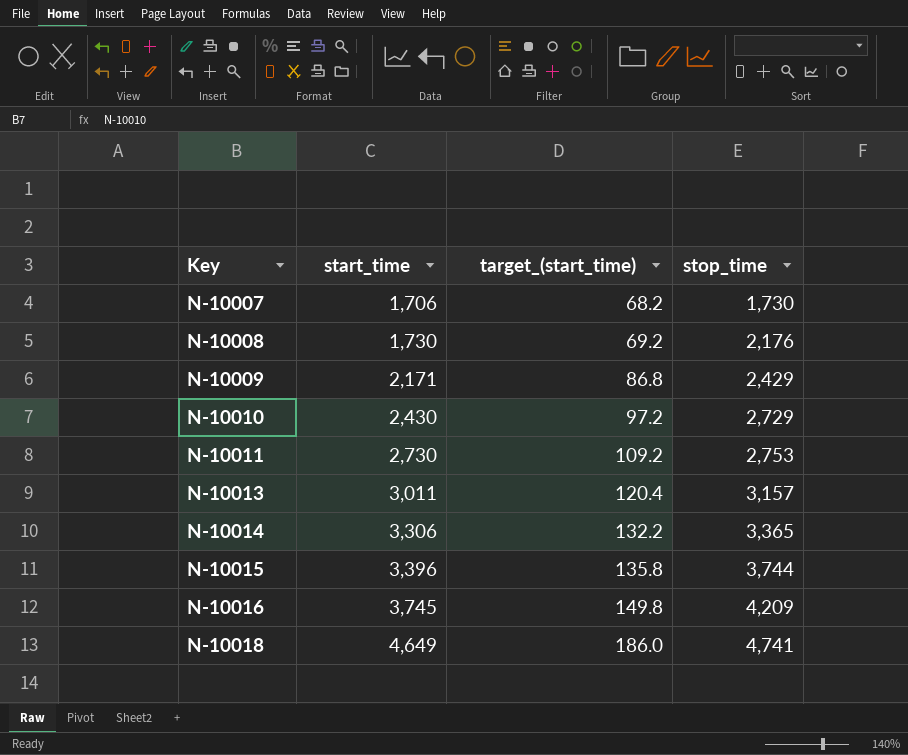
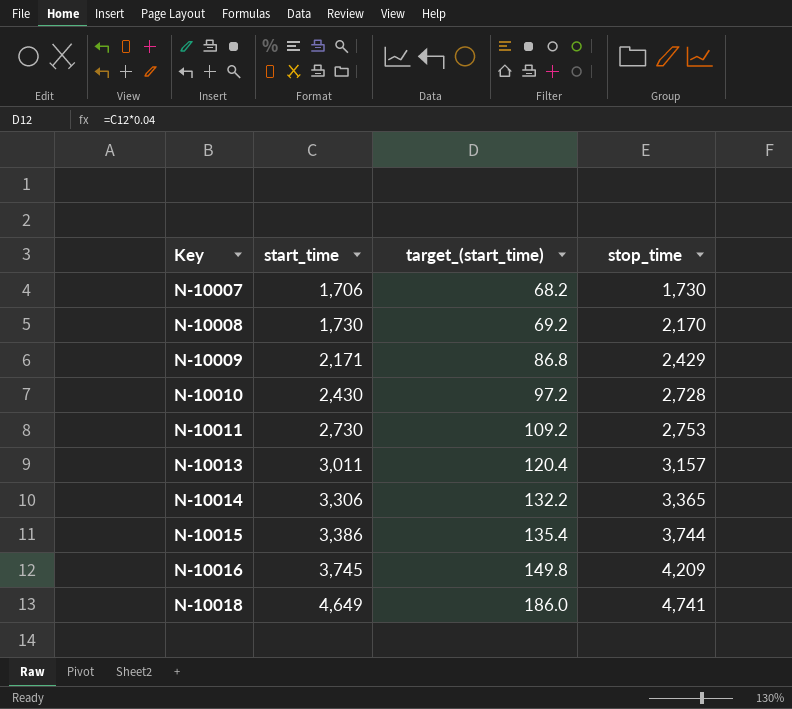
N-10008 | stop_time: 2,176 -> 2,170
N-10010 | stop_time: 2,729 -> 2,728
N-10015 | start_time: 3,396 -> 3,386
N-10015 | target_(start_time): 135.8 -> 135.4

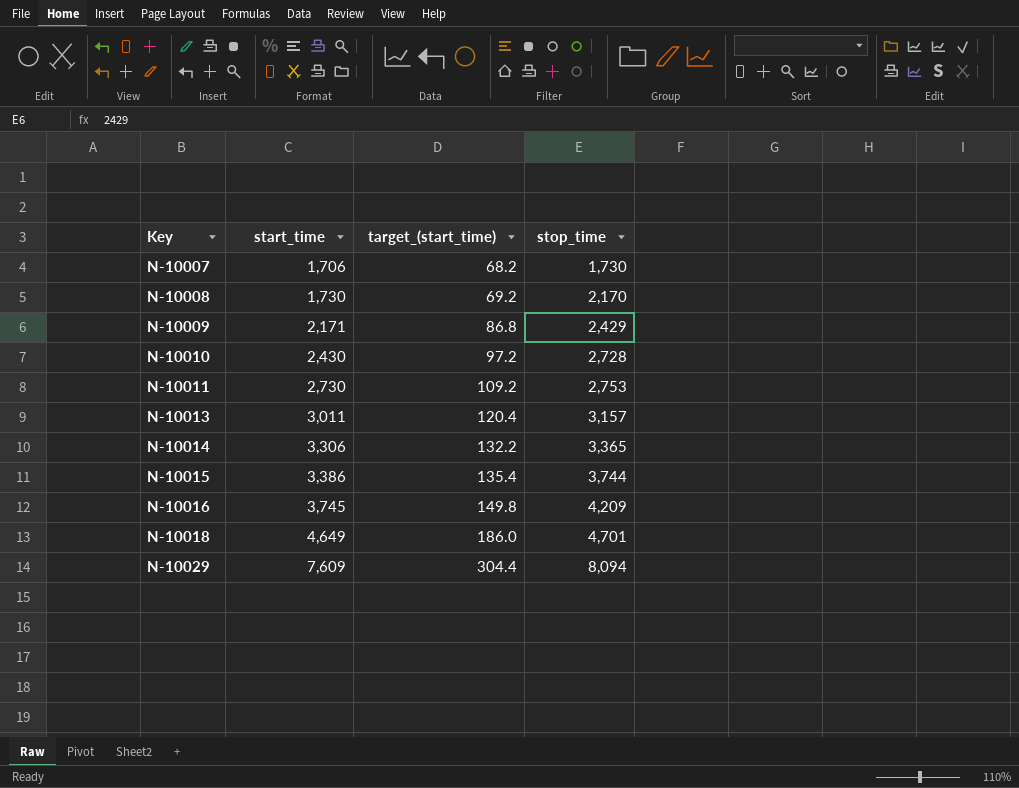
N-10018 | stop_time: 4,741 -> 4,701
row N-10029: none -> 7,609 | 304.4 | 8,094

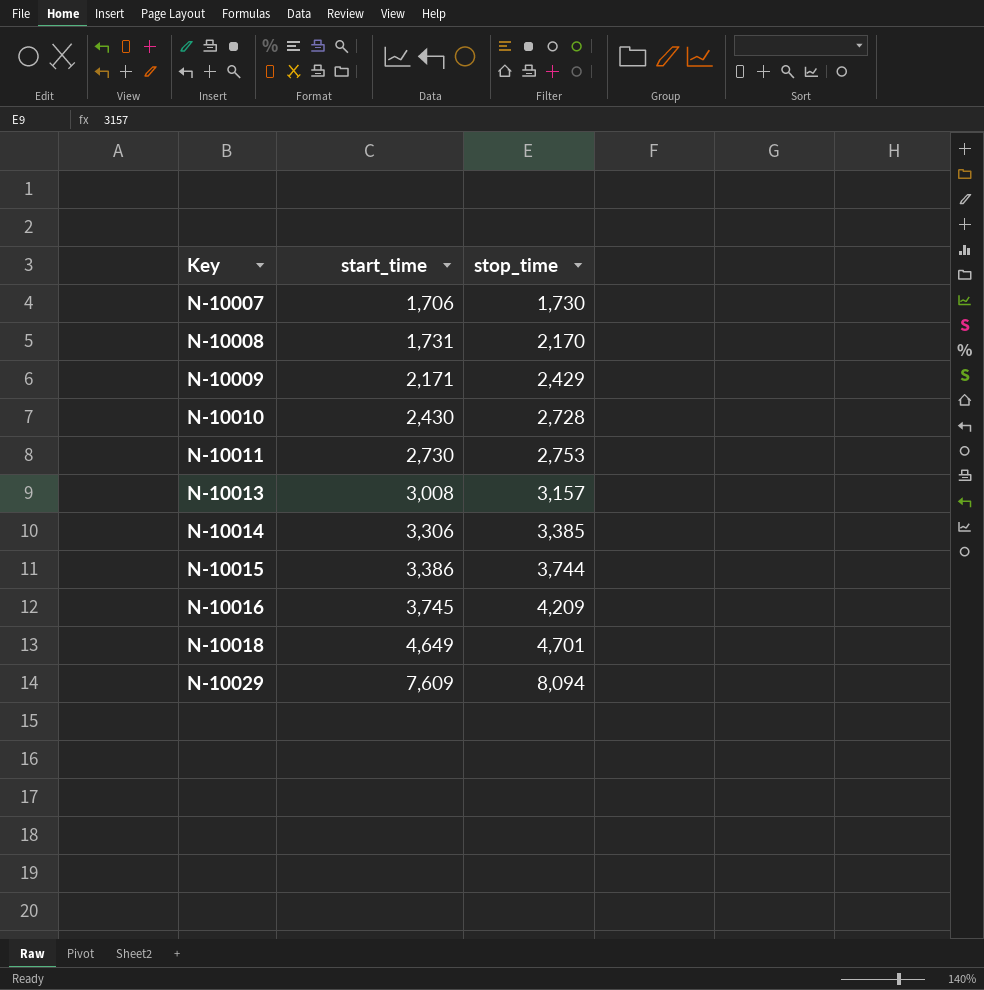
column target_(start_time) | formula: [start_time] * 0.04 -> none
N-10008 | start_time: 1,730 -> 1,731
N-10013 | start_time: 3,011 -> 3,008
N-10014 | stop_time: 3,365 -> 3,385

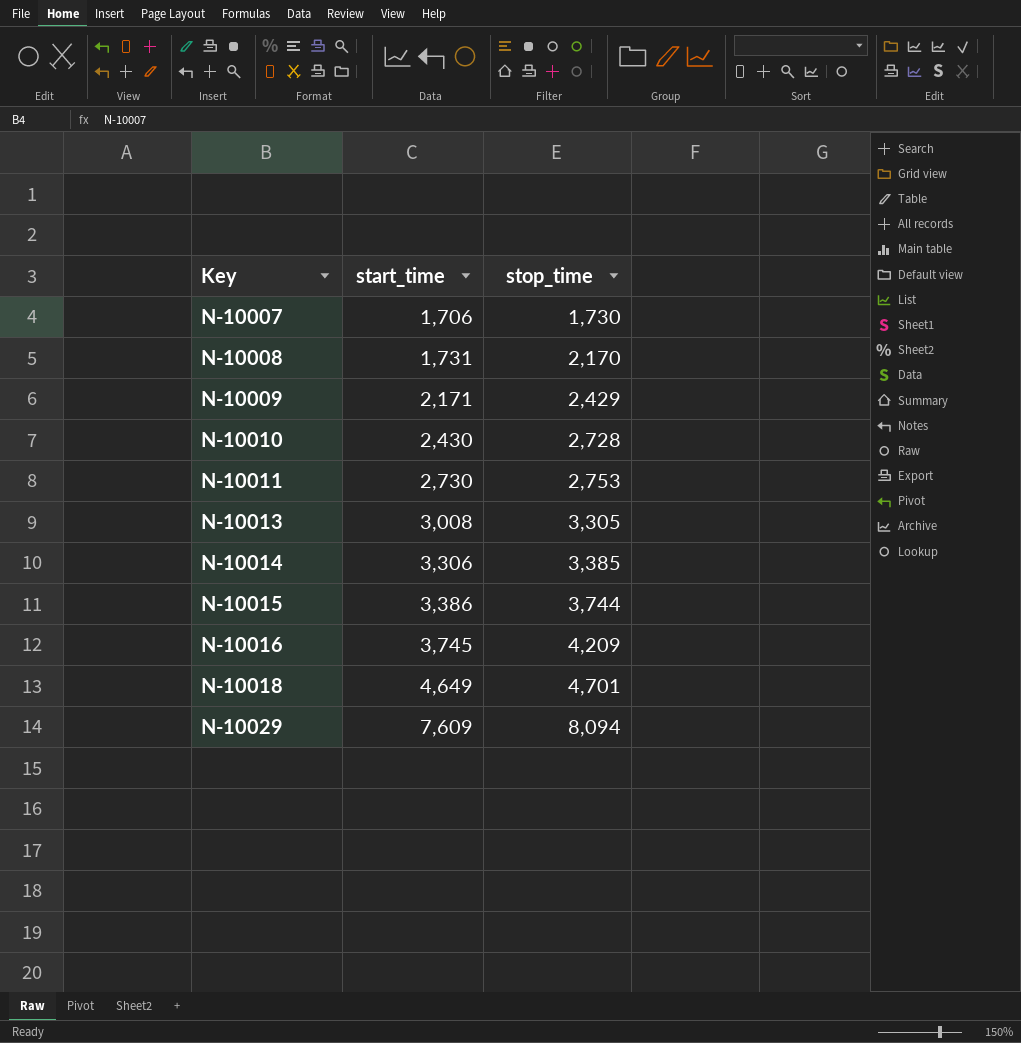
N-10013 | stop_time: 3,157 -> 3,305

